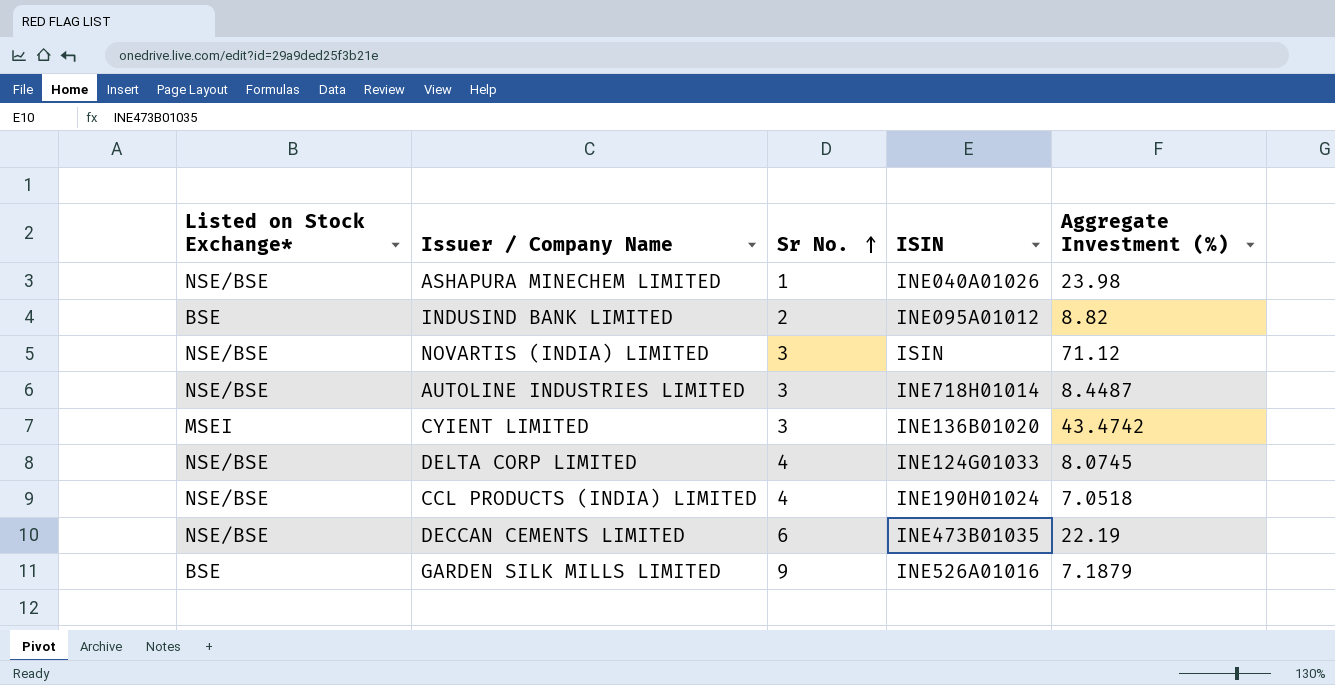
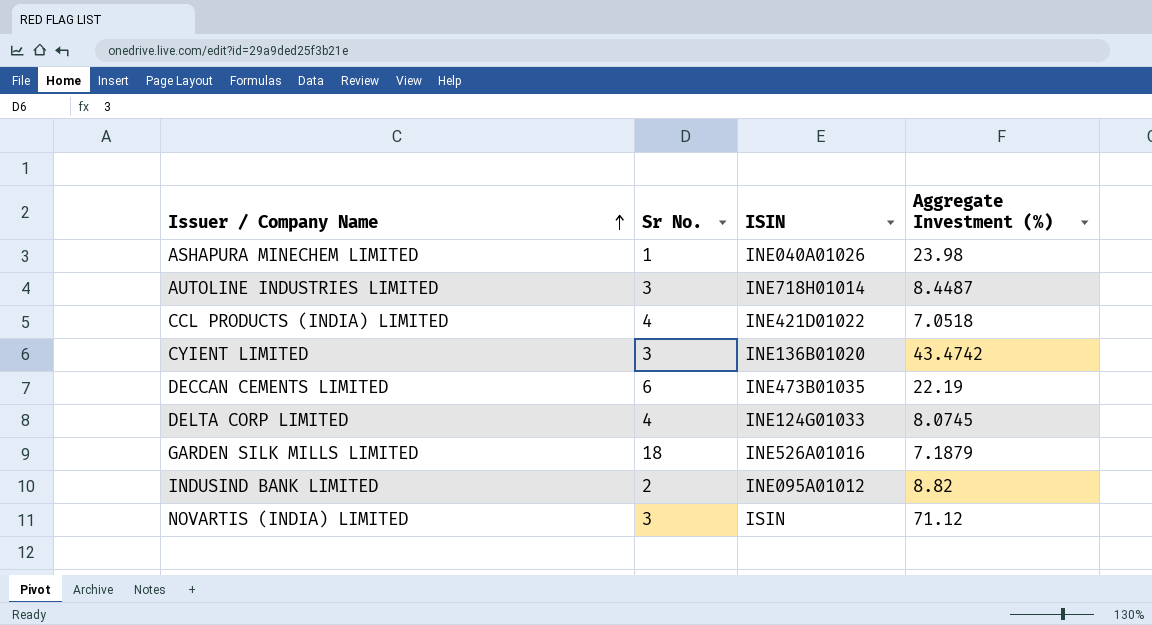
row order: Sr No. ascending -> Issuer / Company Name ascending
column Listed on Stock Exchange* | position: 1 -> none
CCL PRODUCTS (INDIA) LIMITED | ISIN: INE190H01024 -> INE421D01022
GARDEN SILK MILLS LIMITED | Sr No.: 9 -> 18

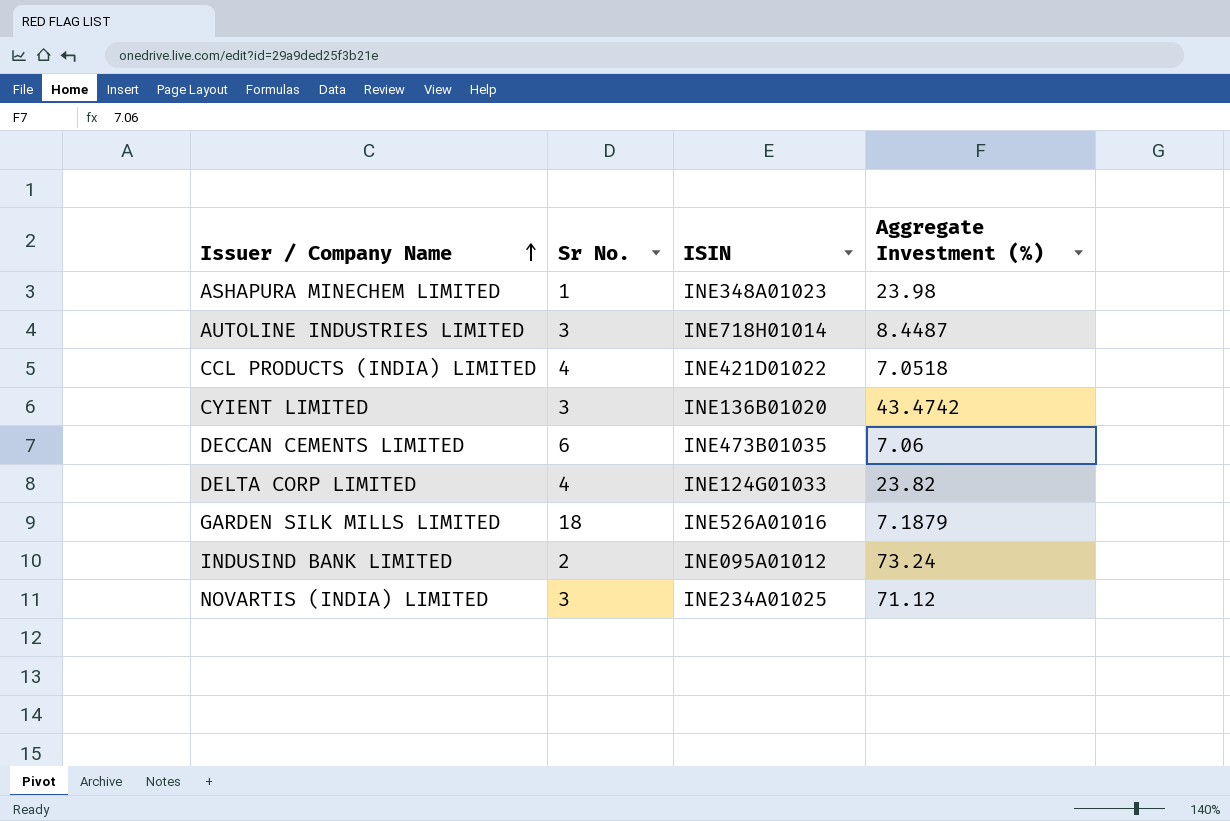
ASHAPURA MINECHEM LIMITED | ISIN: INE040A01026 -> INE348A01023
DECCAN CEMENTS LIMITED | Aggregate Investment (%): 22.19 -> 7.06
DELTA CORP LIMITED | Aggregate Investment (%): 8.0745 -> 23.82
INDUSIND BANK LIMITED | Aggregate Investment (%): 8.82 -> 73.24
NOVARTIS (INDIA) LIMITED | ISIN: ISIN -> INE234A01025

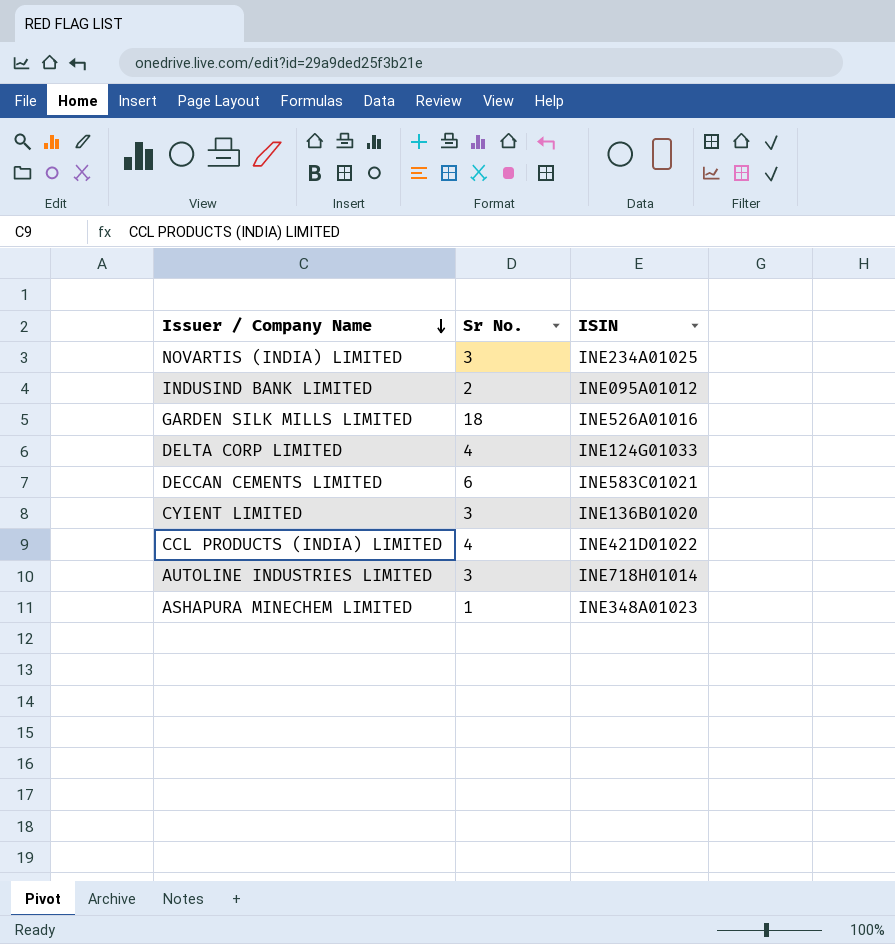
row order: Issuer / Company Name ascending -> Issuer / Company Name descending
column Aggregate Investment (%) | position: 4 -> none
DECCAN CEMENTS LIMITED | ISIN: INE473B01035 -> INE583C01021

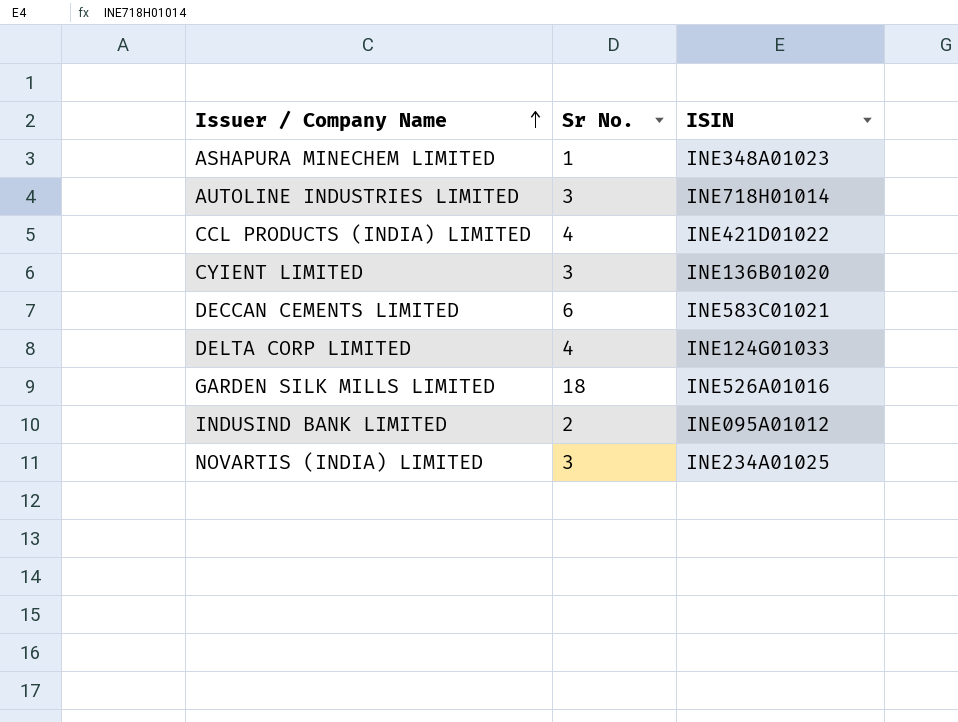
row order: Issuer / Company Name descending -> Issuer / Company Name ascending

